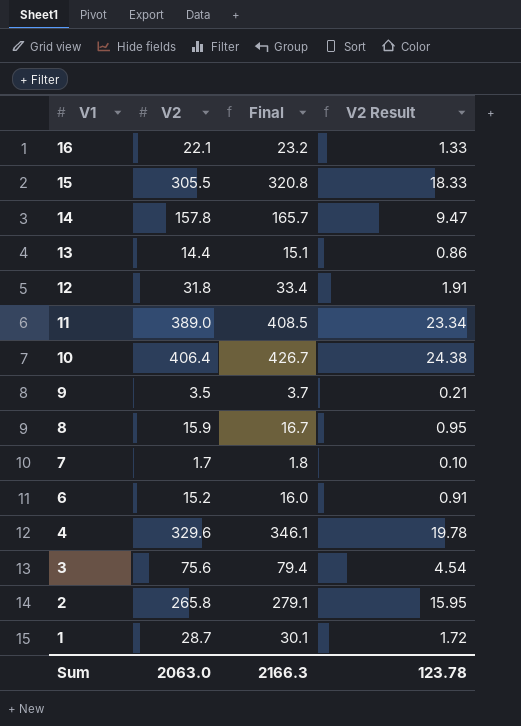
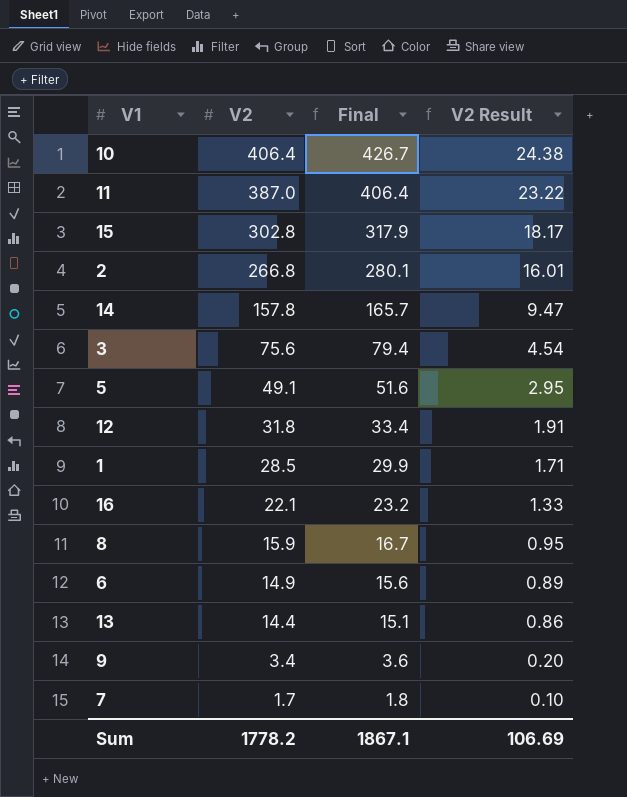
row order: V1 descending -> V2 descending
row 4: 329.6 | 346.1 | 19.78 -> none
11 | V2: 389.0 -> 387.0
11 | Final: 408.5 -> 406.4
11 | V2 Result: 23.34 -> 23.22
15 | V2: 305.5 -> 302.8
15 | Final: 320.8 -> 317.9
15 | V2 Result: 18.33 -> 18.17
2 | V2: 265.8 -> 266.8
2 | Final: 279.1 -> 280.1
2 | V2 Result: 15.95 -> 16.01
row 5: none -> 49.1 | 51.6 | 2.95
1 | V2: 28.7 -> 28.5
1 | Final: 30.1 -> 29.9
1 | V2 Result: 1.72 -> 1.71
6 | V2: 15.2 -> 14.9
6 | Final: 16.0 -> 15.6
6 | V2 Result: 0.91 -> 0.89
9 | V2: 3.5 -> 3.4
9 | Final: 3.7 -> 3.6
9 | V2 Result: 0.21 -> 0.20
Sum | V2: 2063.0 -> 1778.2
Sum | Final: 2166.3 -> 1867.1
Sum | V2 Result: 123.78 -> 106.69

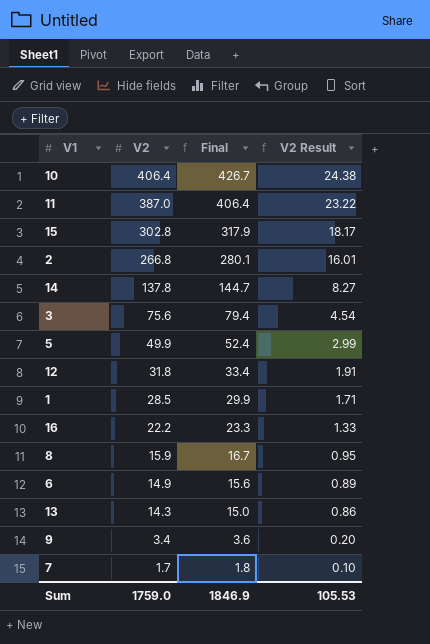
14 | V2: 157.8 -> 137.8
14 | Final: 165.7 -> 144.7
14 | V2 Result: 9.47 -> 8.27
5 | V2: 49.1 -> 49.9
5 | Final: 51.6 -> 52.4
5 | V2 Result: 2.95 -> 2.99
16 | V2: 22.1 -> 22.2
16 | Final: 23.2 -> 23.3
13 | V2: 14.4 -> 14.3
13 | Final: 15.1 -> 15.0
Sum | V2: 1778.2 -> 1759.0
Sum | Final: 1867.1 -> 1846.9
Sum | V2 Result: 106.69 -> 105.53

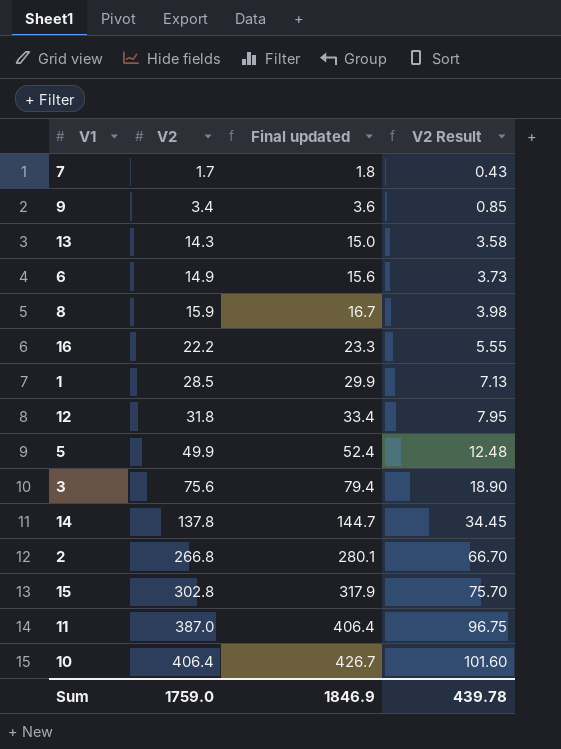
row order: V2 descending -> V2 ascending
column name: Final -> Final updated
column V2 Result | formula: [V2] * 0.06 -> [V2] * 0.25
Sum | V2 Result: 105.53 -> 439.78

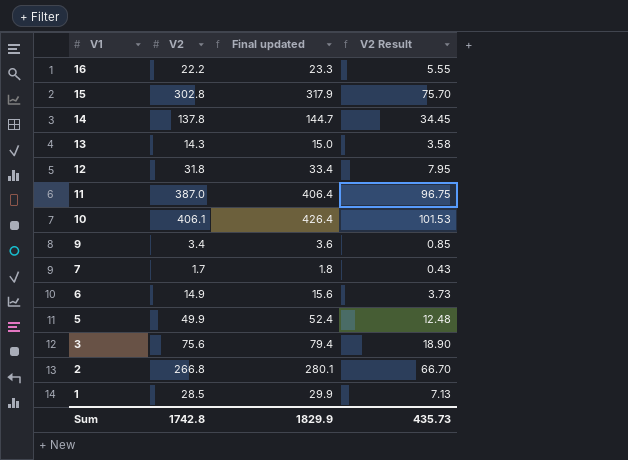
row order: V2 ascending -> V1 descending
row 8: 15.9 | 16.7 | 3.98 -> none
10 | V2: 406.4 -> 406.1
10 | Final updated: 426.7 -> 426.4
10 | V2 Result: 101.60 -> 101.53
Sum | V2: 1759.0 -> 1742.8
Sum | Final updated: 1846.9 -> 1829.9
Sum | V2 Result: 439.78 -> 435.73

